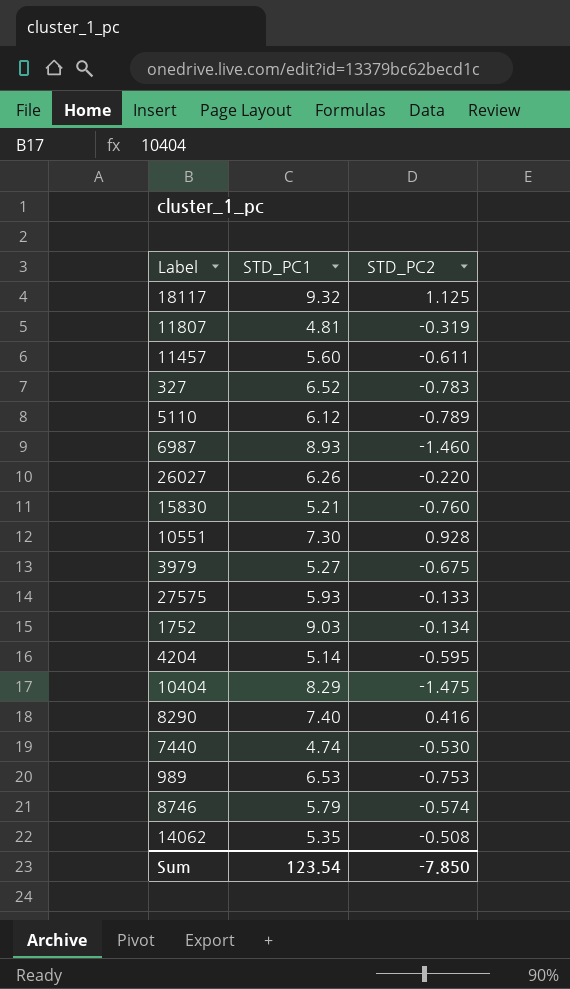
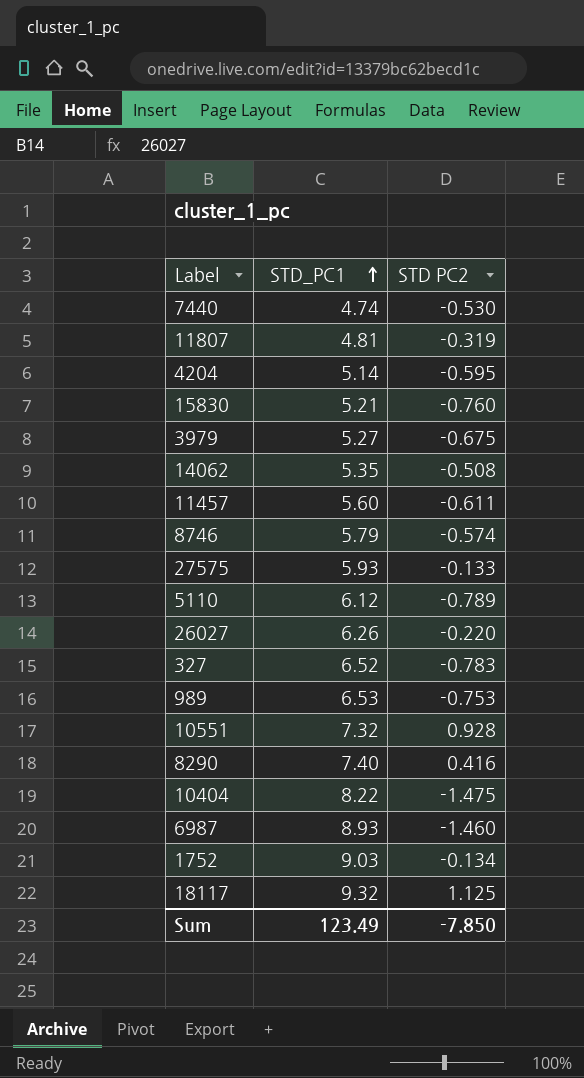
row order: none -> STD_PC1 ascending
column name: STD_PC2 -> STD PC2
10551 | STD_PC1: 7.30 -> 7.32
10404 | STD_PC1: 8.29 -> 8.22
Sum | STD_PC1: 123.54 -> 123.49

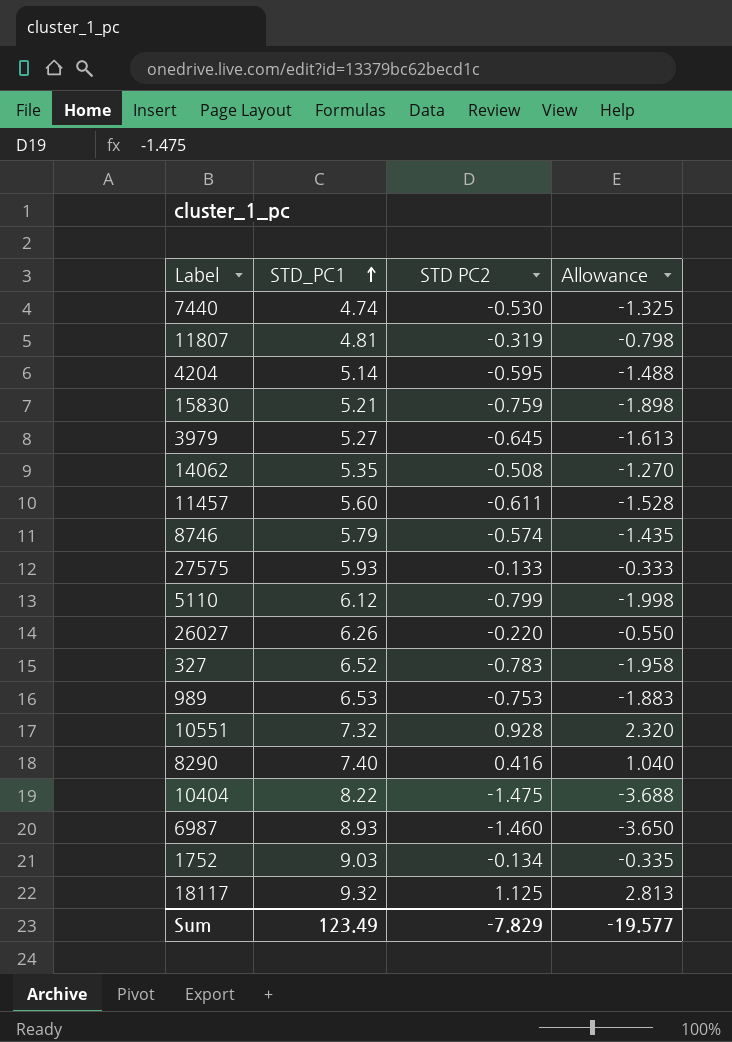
column Allowance | formula: none -> [STD PC2] * 2.5
15830 | STD PC2: -0.760 -> -0.759
3979 | STD PC2: -0.675 -> -0.645
5110 | STD PC2: -0.789 -> -0.799
Sum | STD PC2: -7.850 -> -7.829

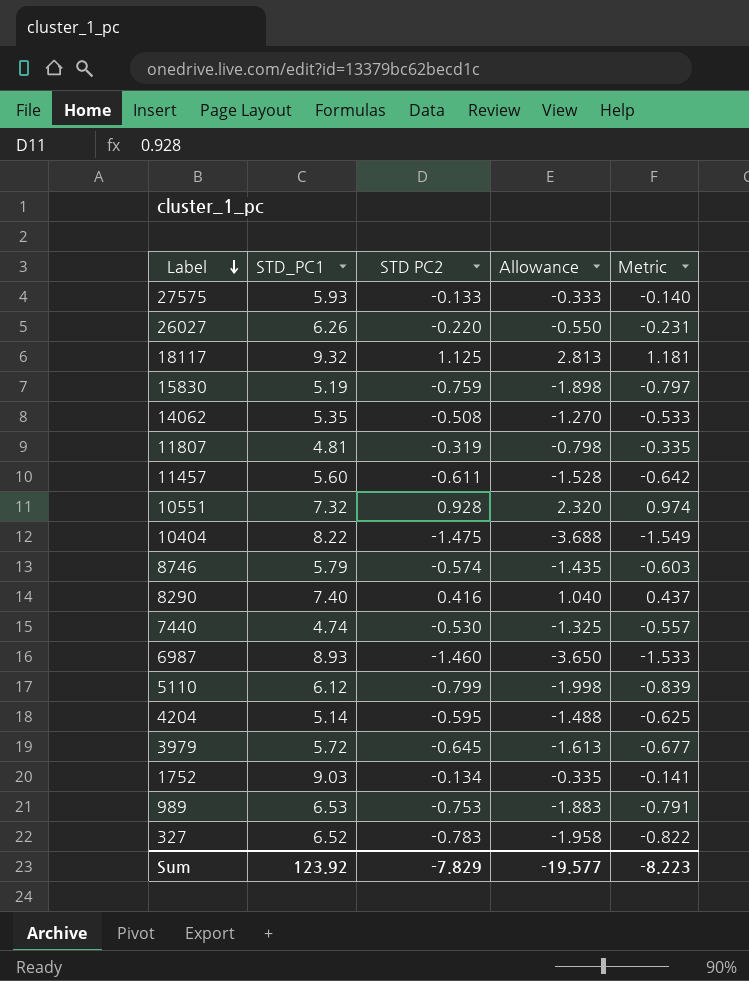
row order: STD_PC1 ascending -> Label descending
column Metric | formula: none -> [STD PC2] * 1.05
15830 | STD_PC1: 5.21 -> 5.19
3979 | STD_PC1: 5.27 -> 5.72
Sum | STD_PC1: 123.49 -> 123.92

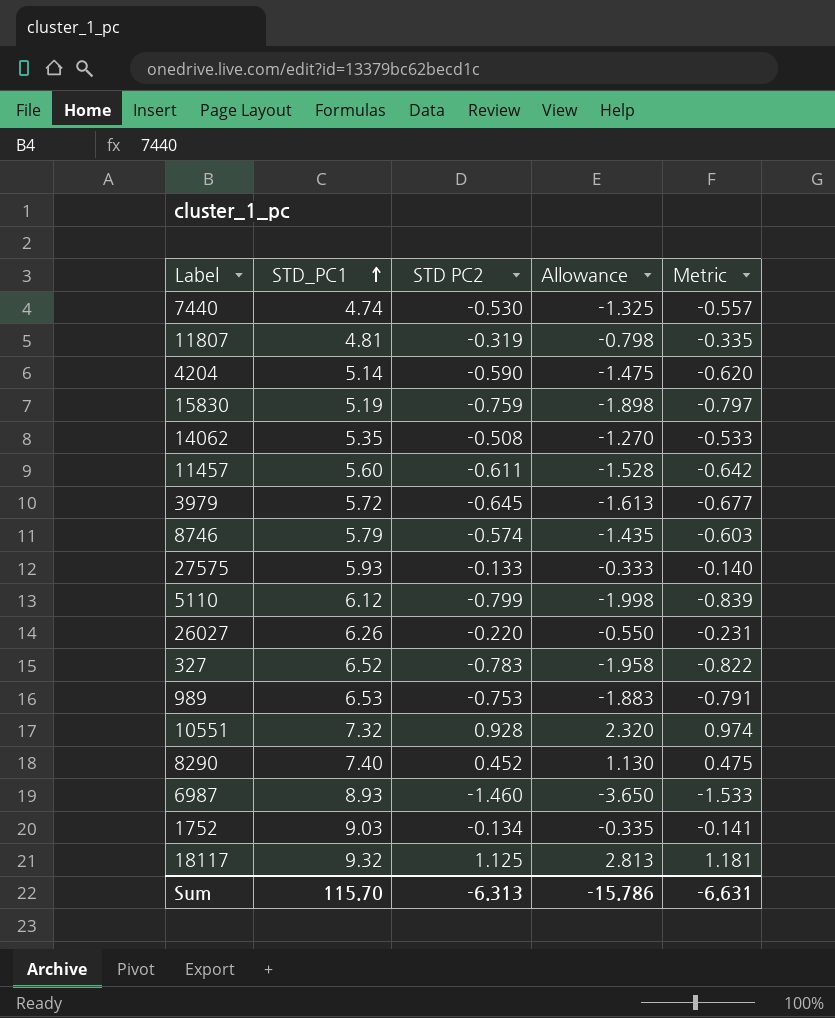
row order: Label descending -> STD_PC1 ascending
row 10404: 8.22 | -1.475 | -3.688 | -1.549 -> none
4204 | STD PC2: -0.595 -> -0.590
4204 | Allowance: -1.488 -> -1.475
4204 | Metric: -0.625 -> -0.620
8290 | STD PC2: 0.416 -> 0.452
8290 | Allowance: 1.040 -> 1.130
8290 | Metric: 0.437 -> 0.475
Sum | STD_PC1: 123.92 -> 115.70
Sum | STD PC2: -7.829 -> -6.313
Sum | Allowance: -19.577 -> -15.786
Sum | Metric: -8.223 -> -6.631

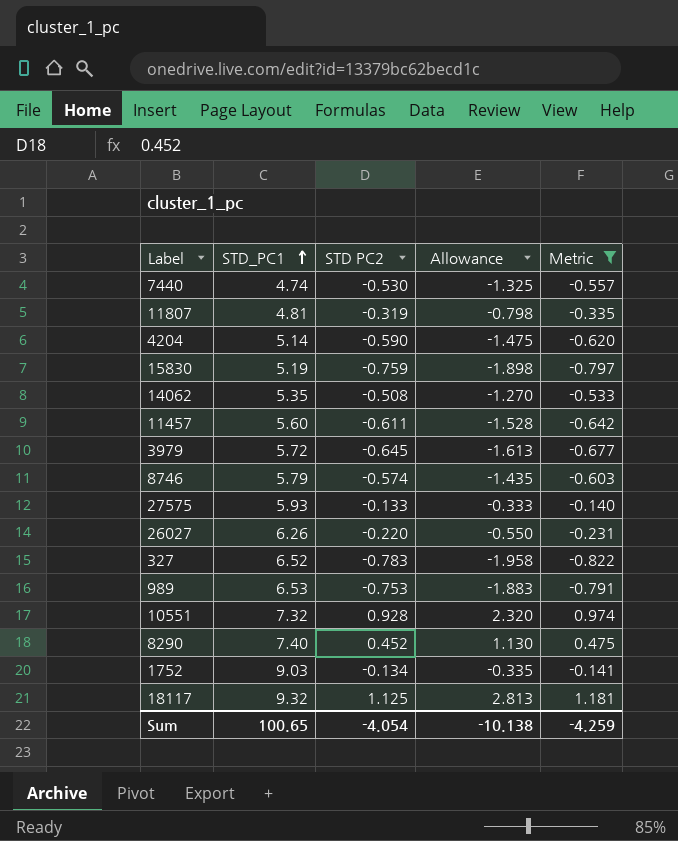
filter: none -> Metric >= -0.822
Sum | STD_PC1: 115.70 -> 100.65
Sum | STD PC2: -6.313 -> -4.054
Sum | Allowance: -15.786 -> -10.138
Sum | Metric: -6.631 -> -4.259

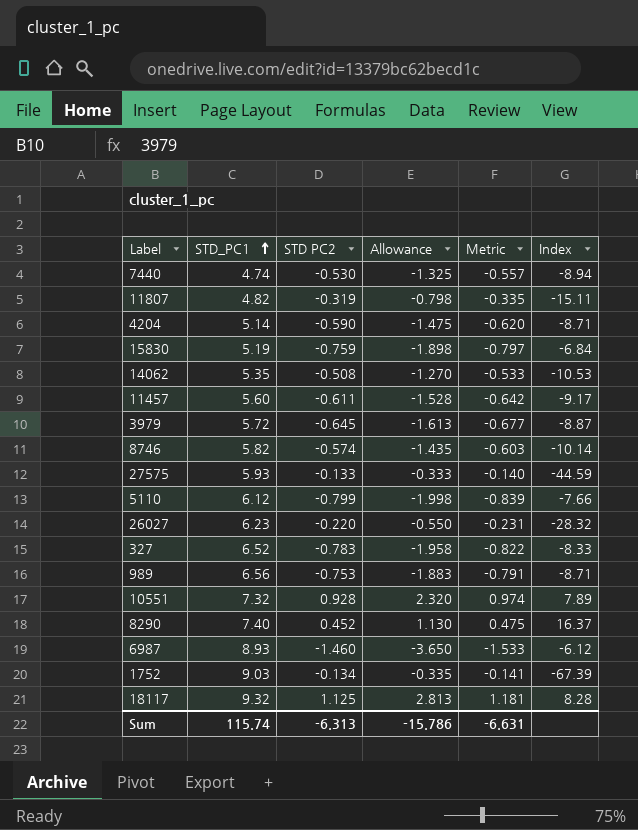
filter: Metric >= -0.822 -> none
column Index | formula: none -> [STD_PC1] / [STD PC2]
11807 | STD_PC1: 4.81 -> 4.82
8746 | STD_PC1: 5.79 -> 5.82
26027 | STD_PC1: 6.26 -> 6.23
989 | STD_PC1: 6.53 -> 6.56
Sum | STD_PC1: 100.65 -> 115.74
Sum | STD PC2: -4.054 -> -6.313
Sum | Allowance: -10.138 -> -15.786
Sum | Metric: -4.259 -> -6.631

